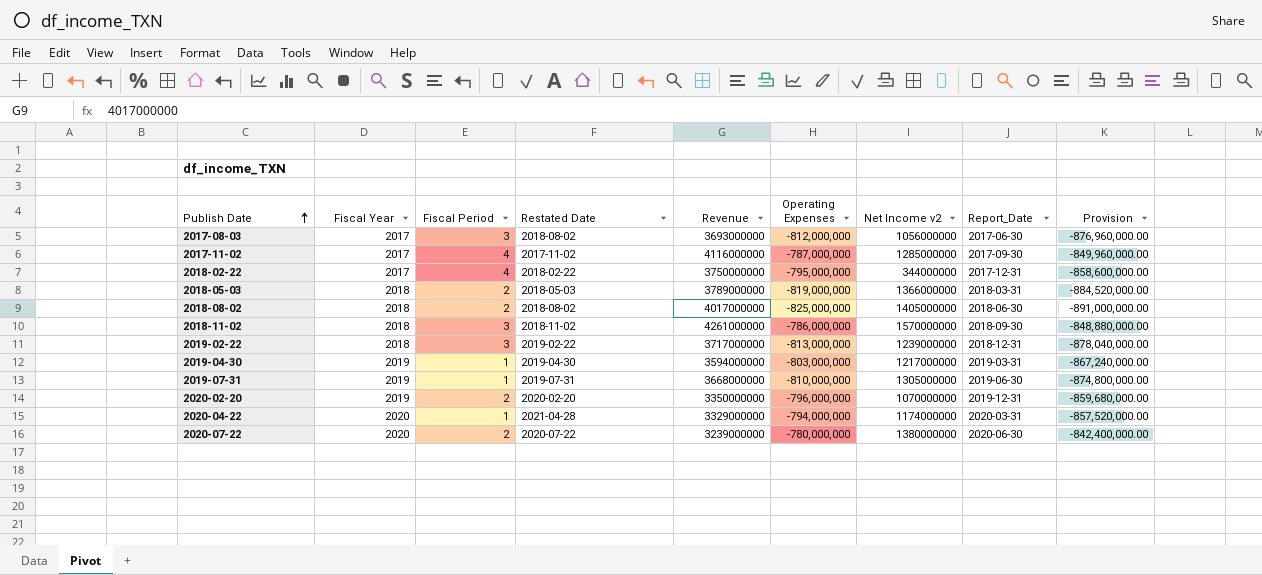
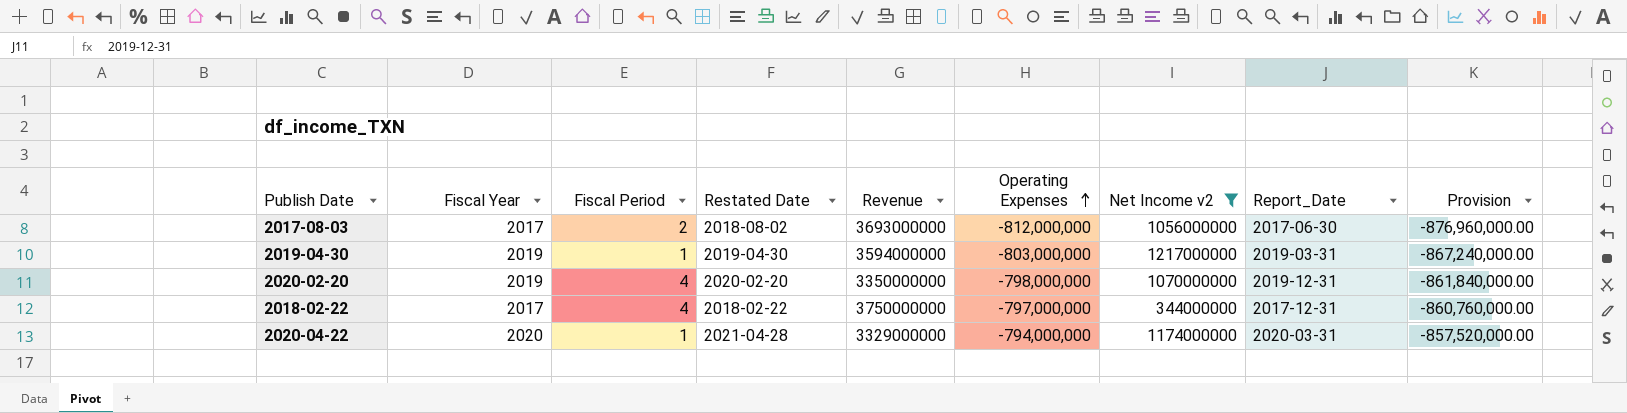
filter: none -> Net Income v2 <= 1217000000
row order: Publish Date ascending -> Operating Expenses ascending
2017-08-03 | Fiscal Period: 3 -> 2
2020-02-20 | Fiscal Period: 2 -> 4
2020-02-20 | Operating Expenses: -796,000,000 -> -798,000,000
2020-02-20 | Provision: -859,680,000.00 -> -861,840,000.00
2018-02-22 | Operating Expenses: -795,000,000 -> -797,000,000
2018-02-22 | Provision: -858,600,000.00 -> -860,760,000.00

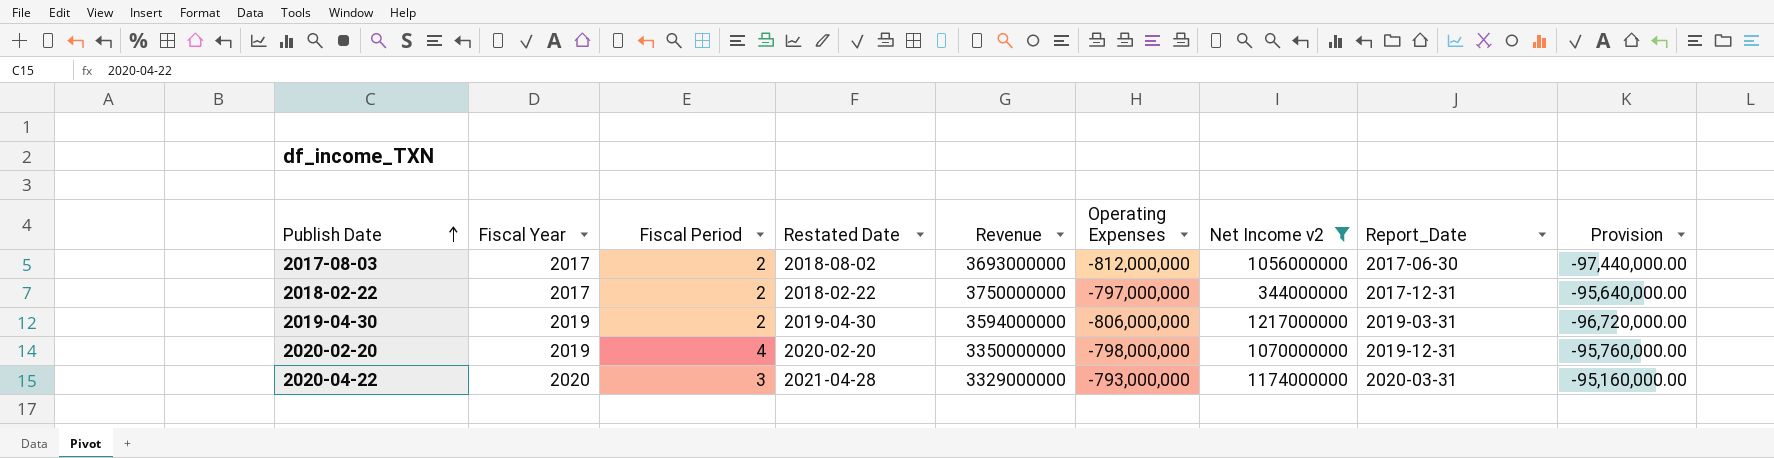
row order: Operating Expenses ascending -> Publish Date ascending
column Provision | formula: [Operating Expenses] * 1.08 -> [Operating Expenses] * 0.12
2018-02-22 | Fiscal Period: 4 -> 2
2019-04-30 | Fiscal Period: 1 -> 2
2019-04-30 | Operating Expenses: -803,000,000 -> -806,000,000
2020-04-22 | Fiscal Period: 1 -> 3
2020-04-22 | Operating Expenses: -794,000,000 -> -793,000,000

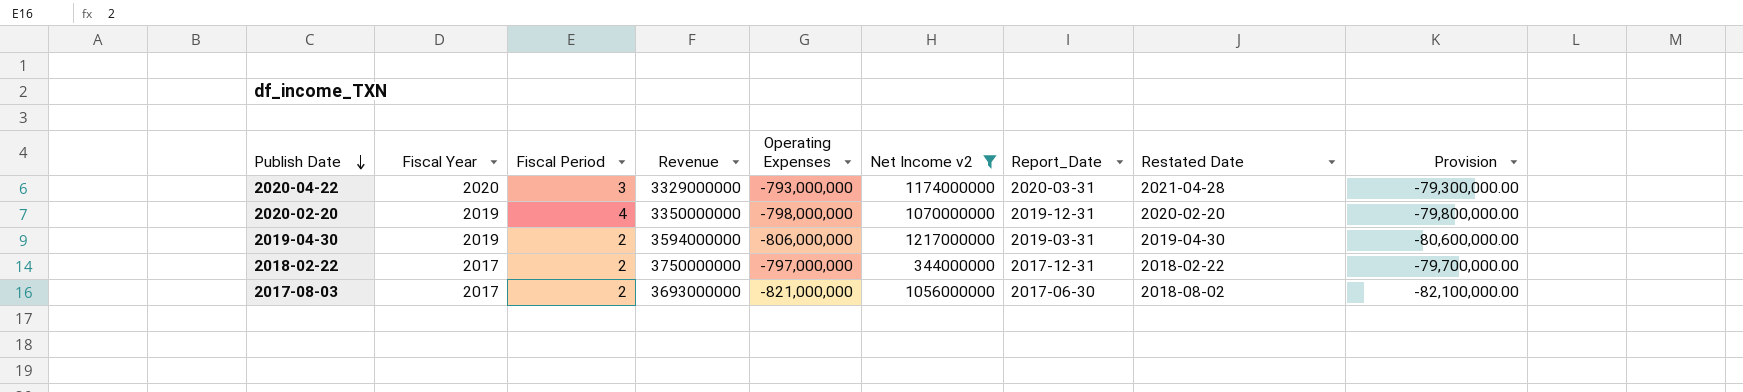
row order: Publish Date ascending -> Publish Date descending
column Restated Date | position: 4 -> 8
column Provision | formula: [Operating Expenses] * 0.12 -> [Operating Expenses] * 0.1
2017-08-03 | Operating Expenses: -812,000,000 -> -821,000,000

